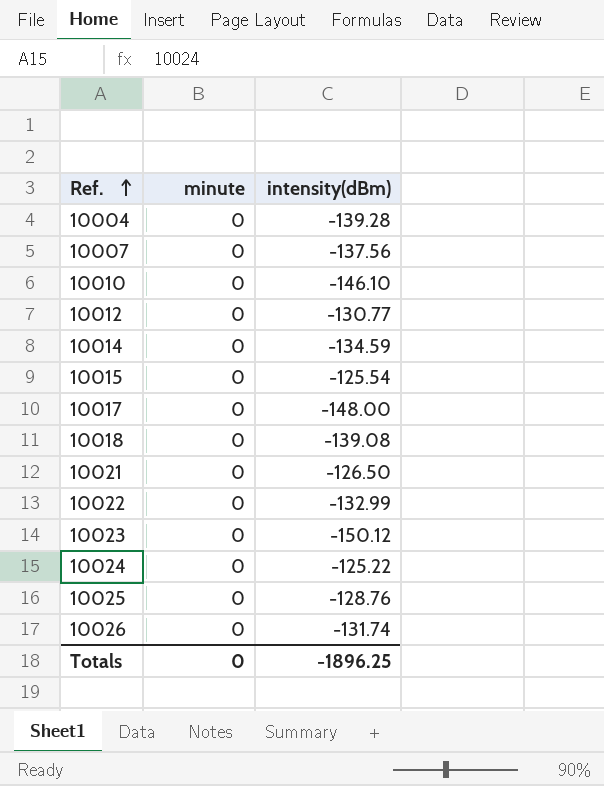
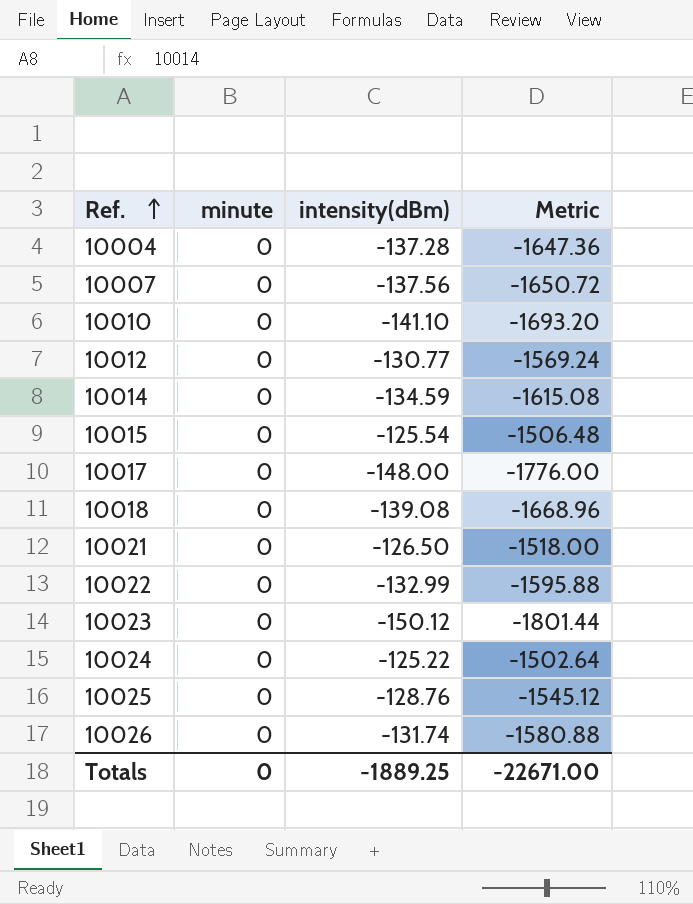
column Metric | formula: none -> [intensity(dBm)] * 12
10004 | intensity(dBm): -139.28 -> -137.28
10010 | intensity(dBm): -146.10 -> -141.10
Totals | intensity(dBm): -1896.25 -> -1889.25

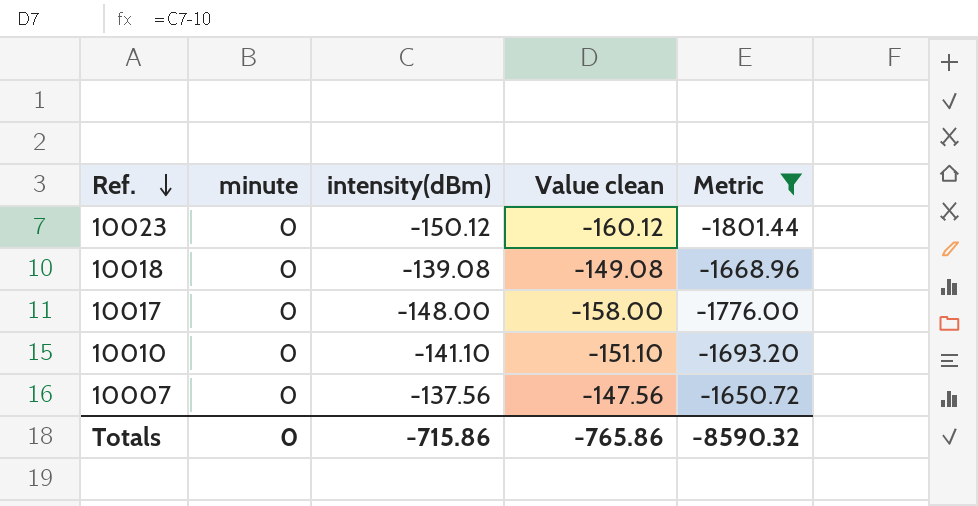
filter: none -> Metric <= -1650.72
row order: Ref. ascending -> Ref. descending
column Value clean | formula: none -> [intensity(dBm)] - 10
Totals | intensity(dBm): -1889.25 -> -715.86
Totals | Metric: -22671.00 -> -8590.32

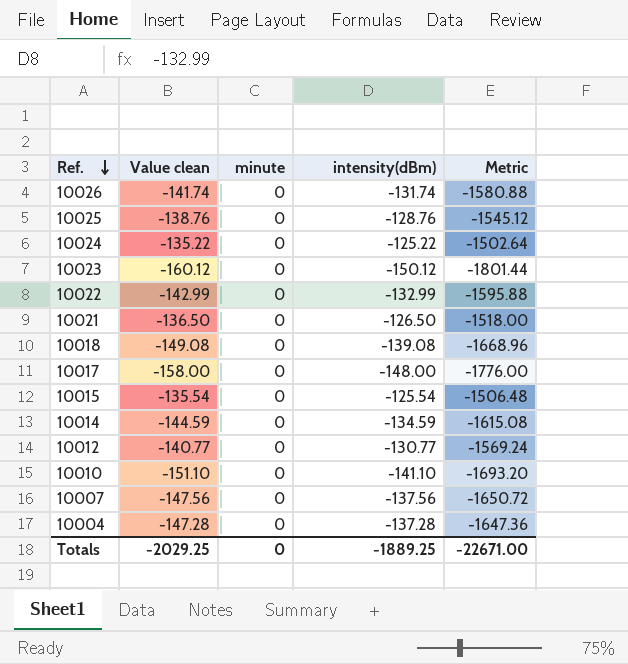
filter: Metric <= -1650.72 -> none
column Value clean | position: 4 -> 2
Totals | Value clean: -765.86 -> -2029.25
Totals | intensity(dBm): -715.86 -> -1889.25
Totals | Metric: -8590.32 -> -22671.00

